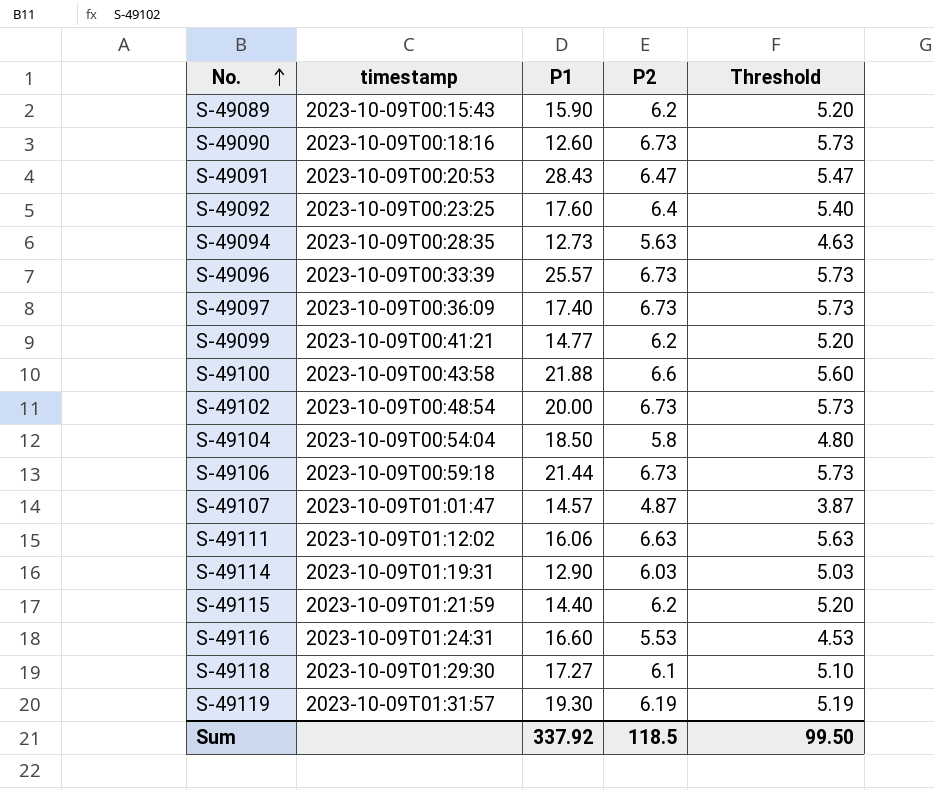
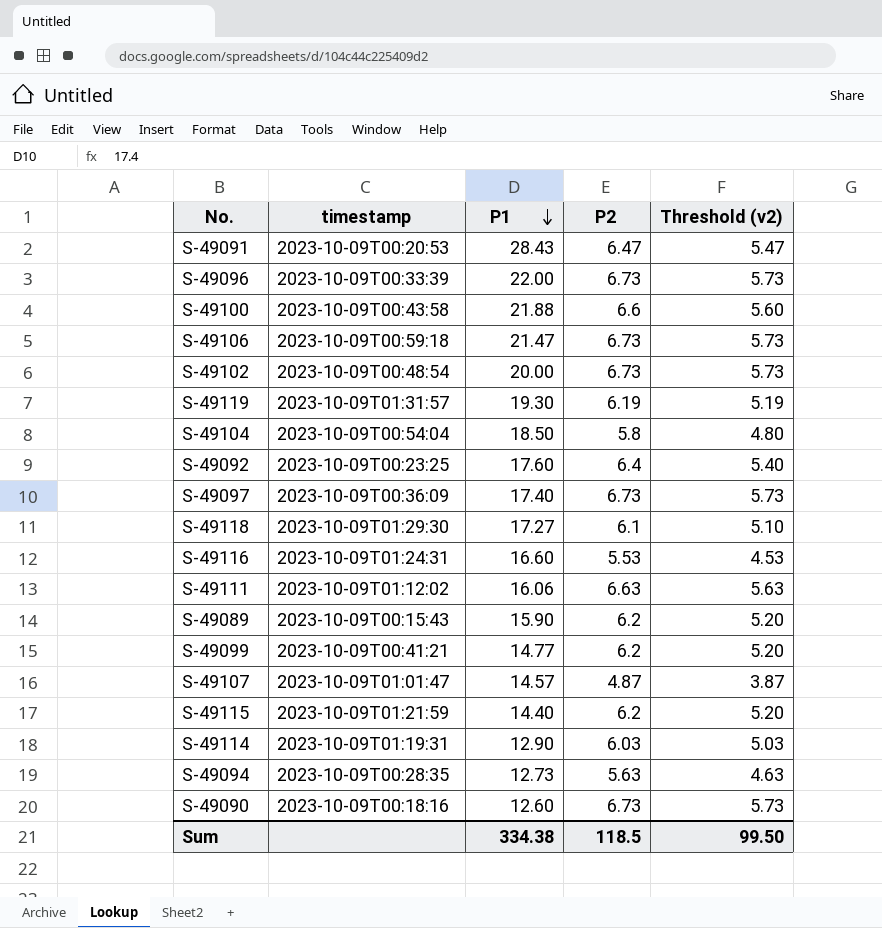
row order: No. ascending -> P1 descending
column name: Threshold -> Threshold (v2)
S-49096 | P1: 25.57 -> 22.00
S-49106 | P1: 21.44 -> 21.47
Sum | P1: 337.92 -> 334.38

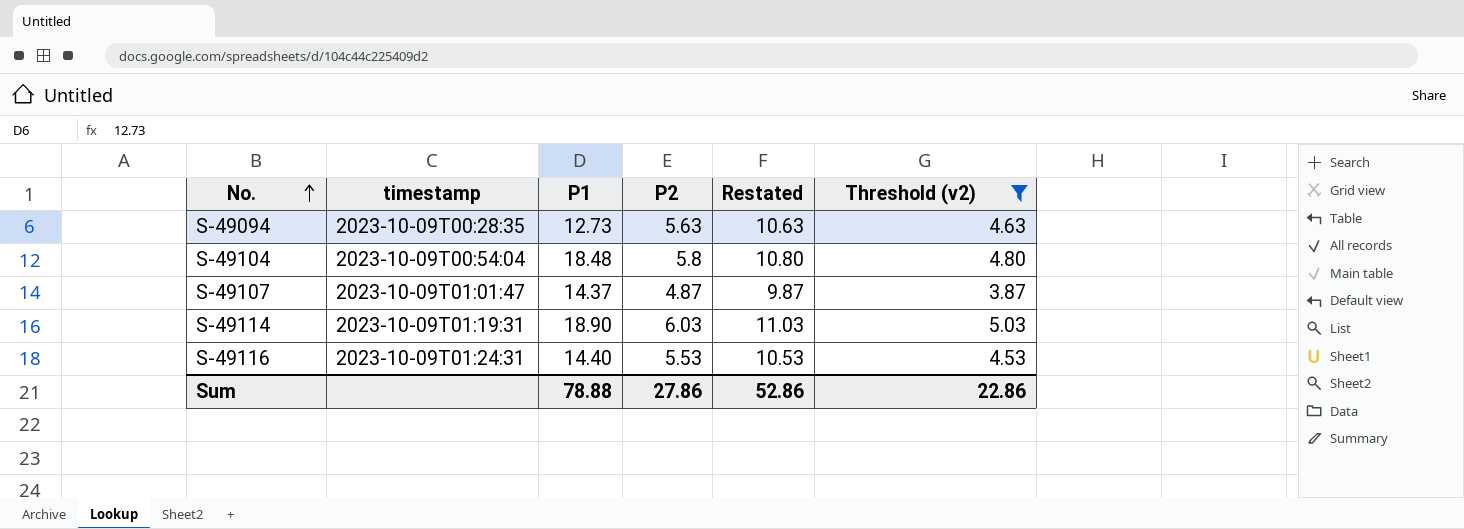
filter: none -> Threshold (v2) <= 5.03
row order: P1 descending -> No. ascending
column Restated | formula: none -> [P2] + 5
S-49104 | P1: 18.50 -> 18.48
S-49107 | P1: 14.57 -> 14.37
S-49114 | P1: 12.90 -> 18.90
S-49116 | P1: 16.60 -> 14.40
Sum | P1: 334.38 -> 78.88
Sum | P2: 118.5 -> 27.86
Sum | Threshold (v2): 99.50 -> 22.86

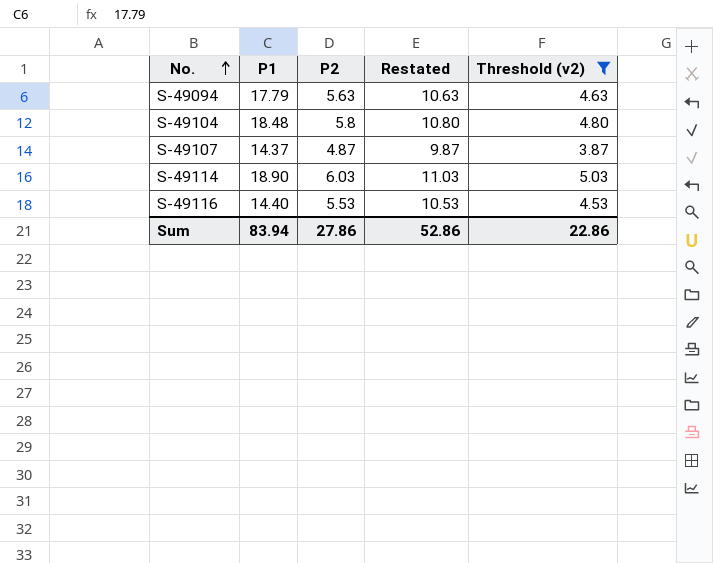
column timestamp | position: 2 -> none
S-49094 | P1: 12.73 -> 17.79
Sum | P1: 78.88 -> 83.94

